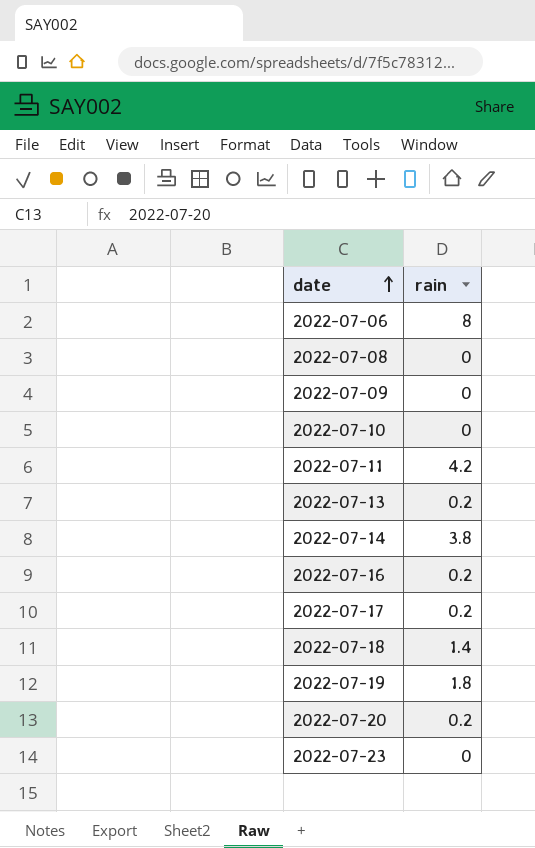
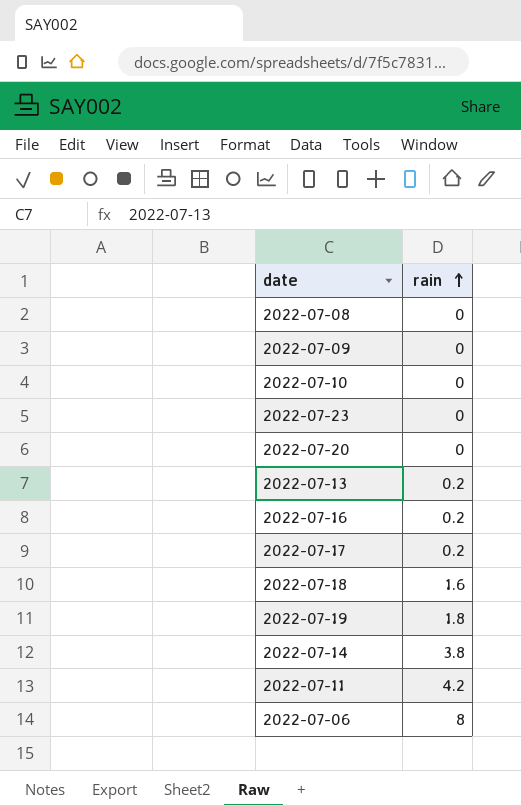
row order: date ascending -> rain ascending
2022-07-20 | rain: 0.2 -> 0
2022-07-18 | rain: 1.4 -> 1.6

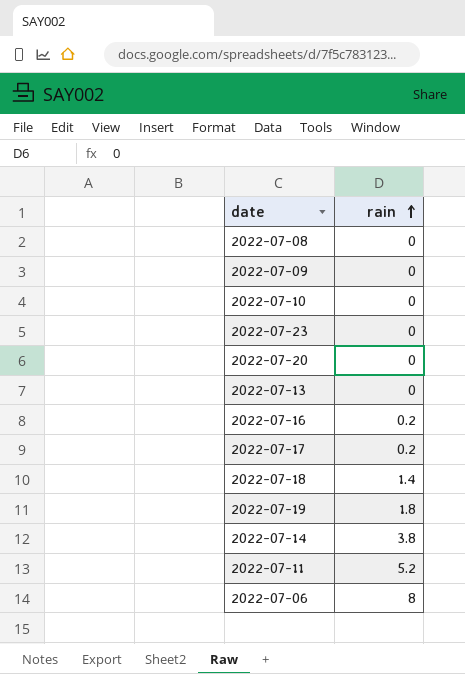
2022-07-13 | rain: 0.2 -> 0
2022-07-18 | rain: 1.6 -> 1.4
2022-07-11 | rain: 4.2 -> 5.2

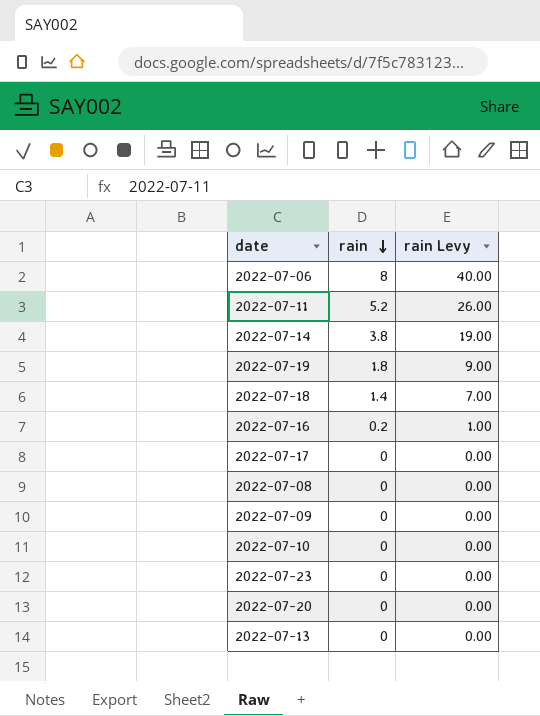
row order: rain ascending -> rain descending
column rain Levy | formula: none -> [rain] * 5
2022-07-17 | rain: 0.2 -> 0

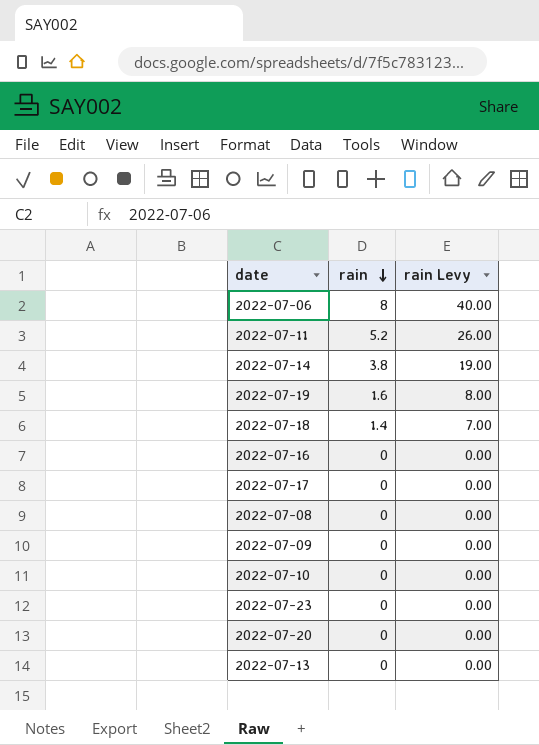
2022-07-19 | rain: 1.8 -> 1.6
2022-07-19 | rain Levy: 9.00 -> 8.00
2022-07-16 | rain: 0.2 -> 0
2022-07-16 | rain Levy: 1.00 -> 0.00

